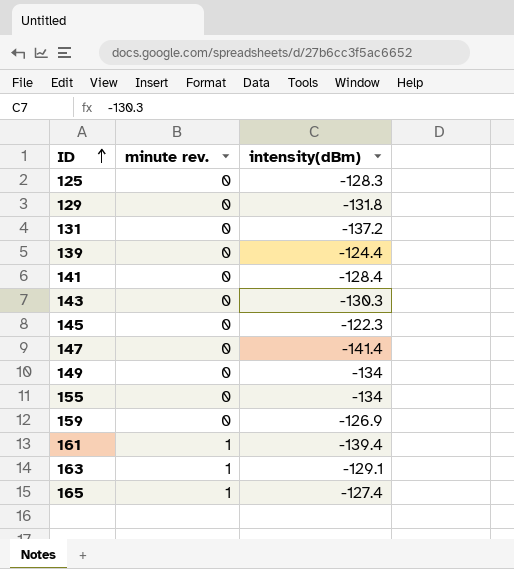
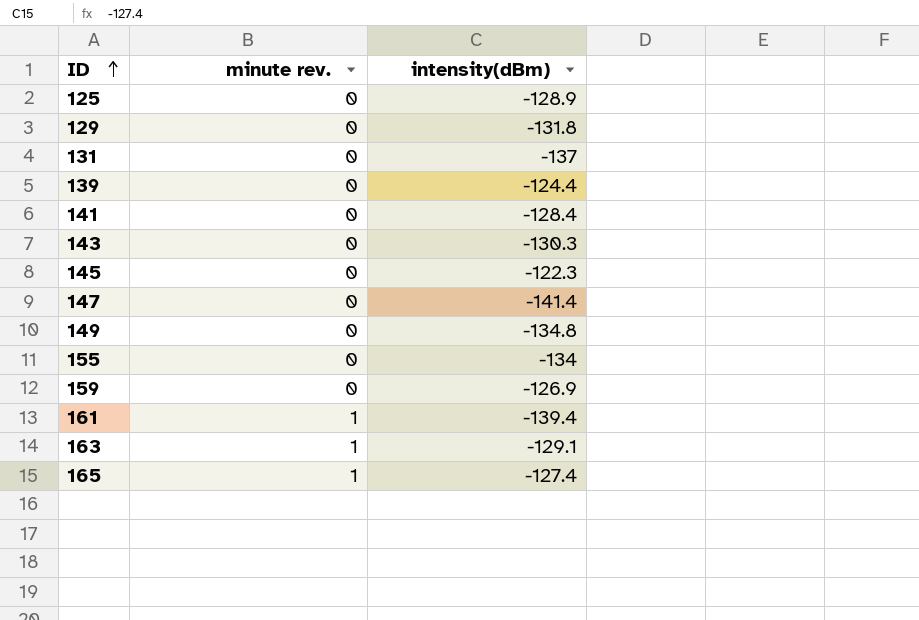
125 | intensity(dBm): -128.3 -> -128.9
131 | intensity(dBm): -137.2 -> -137
149 | intensity(dBm): -134 -> -134.8

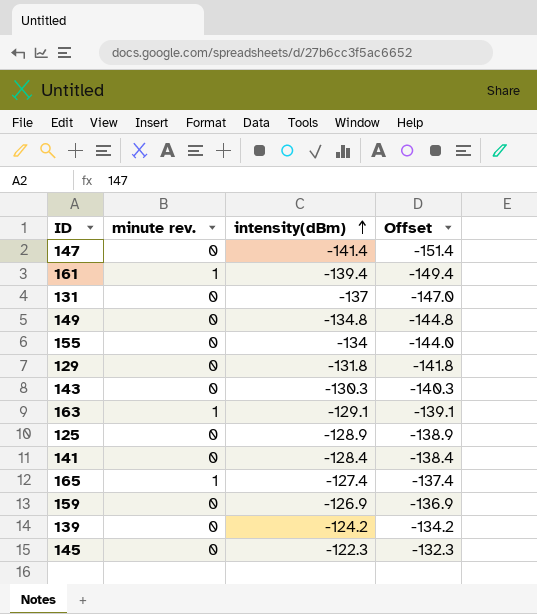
row order: ID ascending -> intensity(dBm) ascending
column Offset | formula: none -> [intensity(dBm)] - 10
139 | intensity(dBm): -124.4 -> -124.2

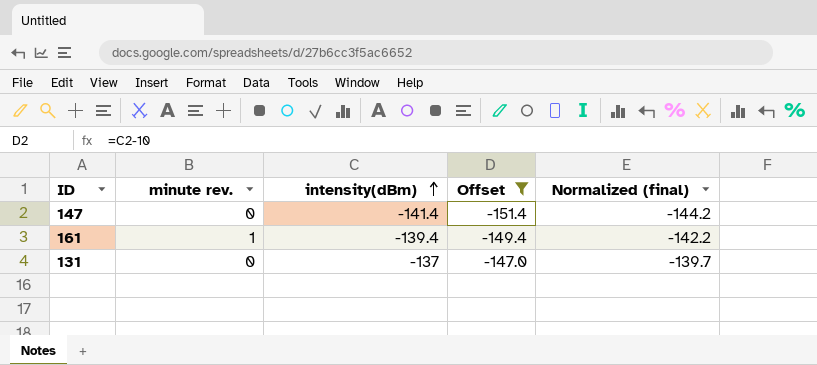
filter: none -> Offset <= -147.0
column Normalized (final) | formula: none -> [intensity(dBm)] * 1.02

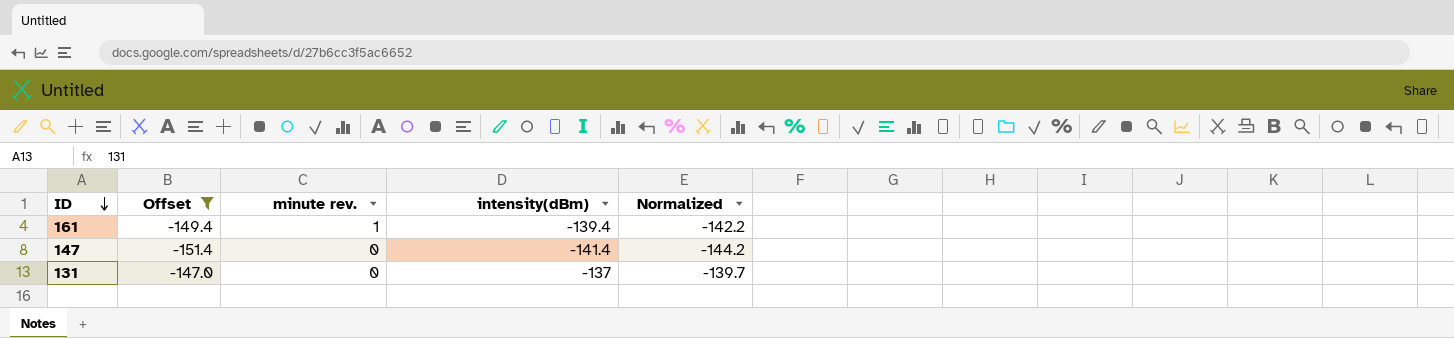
row order: intensity(dBm) ascending -> ID descending
column Offset | position: 4 -> 2
column name: Normalized (final) -> Normalized

